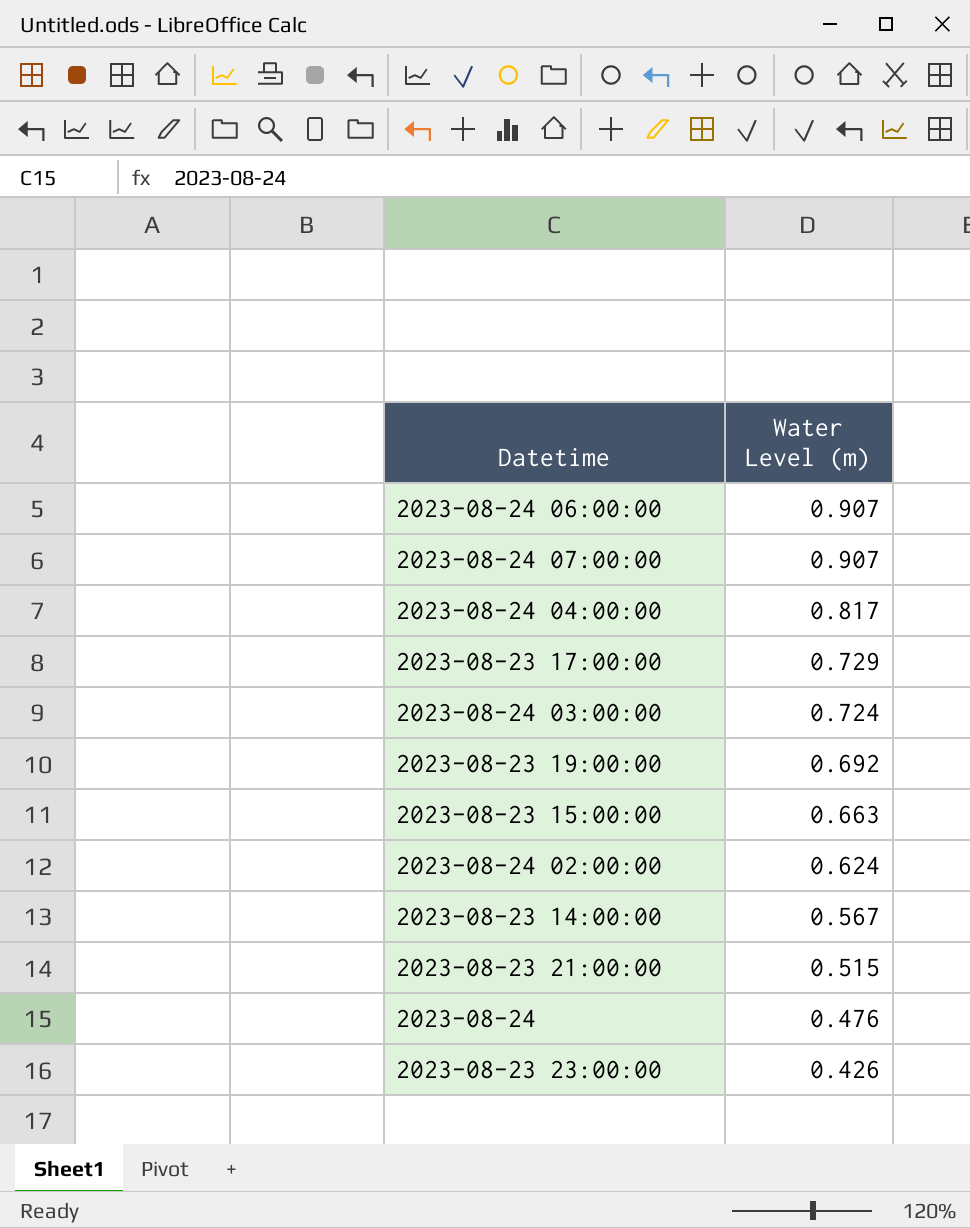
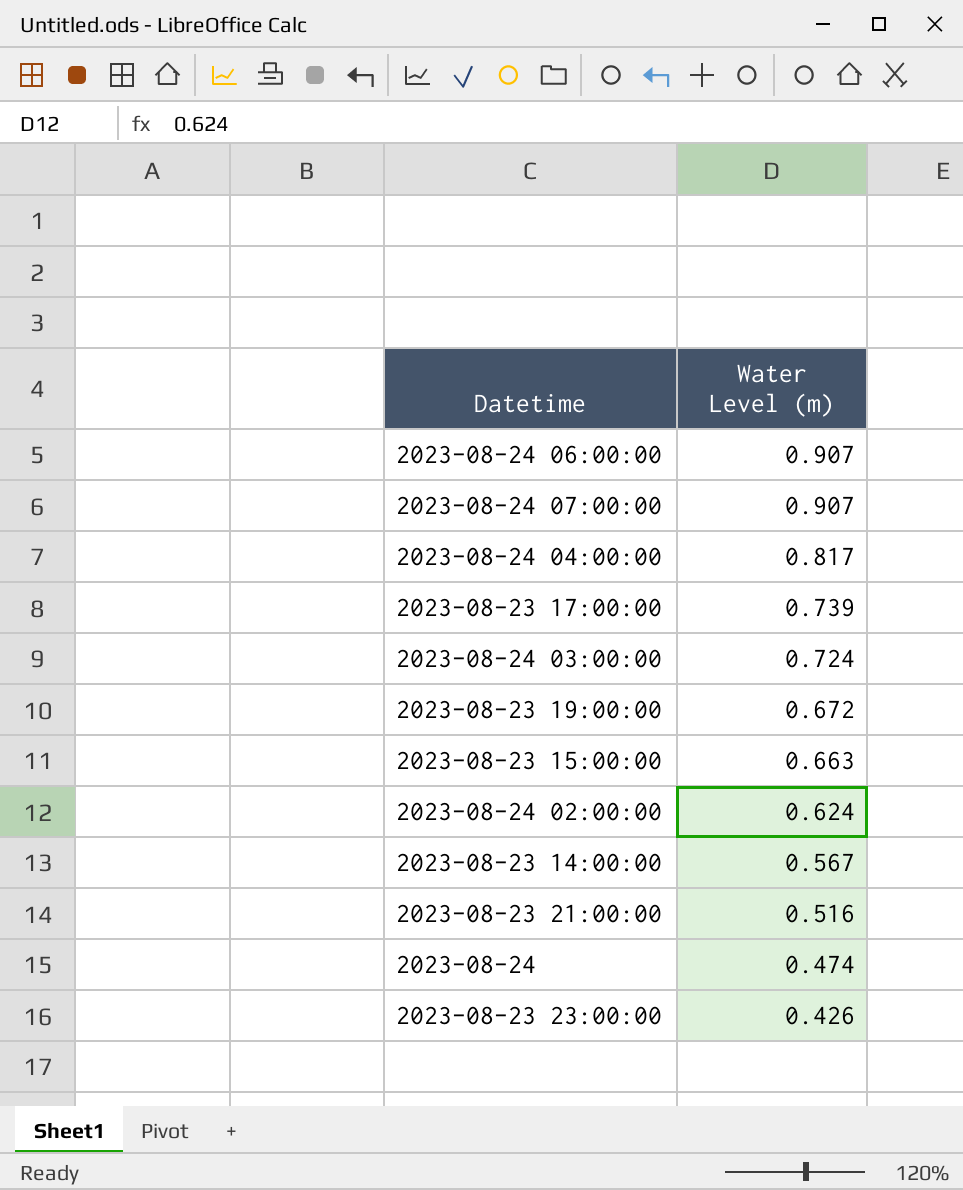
2023-08-23 17:00:00 | Water Level (m): 0.729 -> 0.739
2023-08-23 19:00:00 | Water Level (m): 0.692 -> 0.672
2023-08-23 21:00:00 | Water Level (m): 0.515 -> 0.516
2023-08-24 | Water Level (m): 0.476 -> 0.474

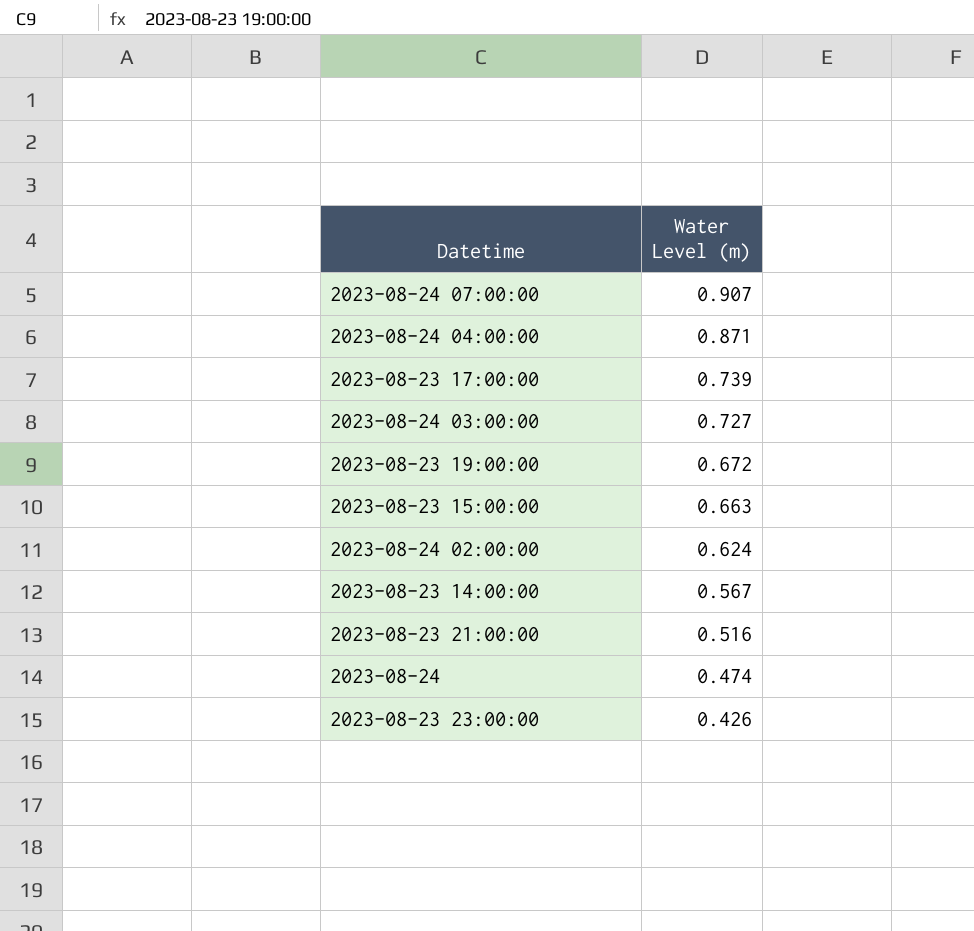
row 2023-08-24 06:00:00: 0.907 -> none
2023-08-24 04:00:00 | Water Level (m): 0.817 -> 0.871
2023-08-24 03:00:00 | Water Level (m): 0.724 -> 0.727

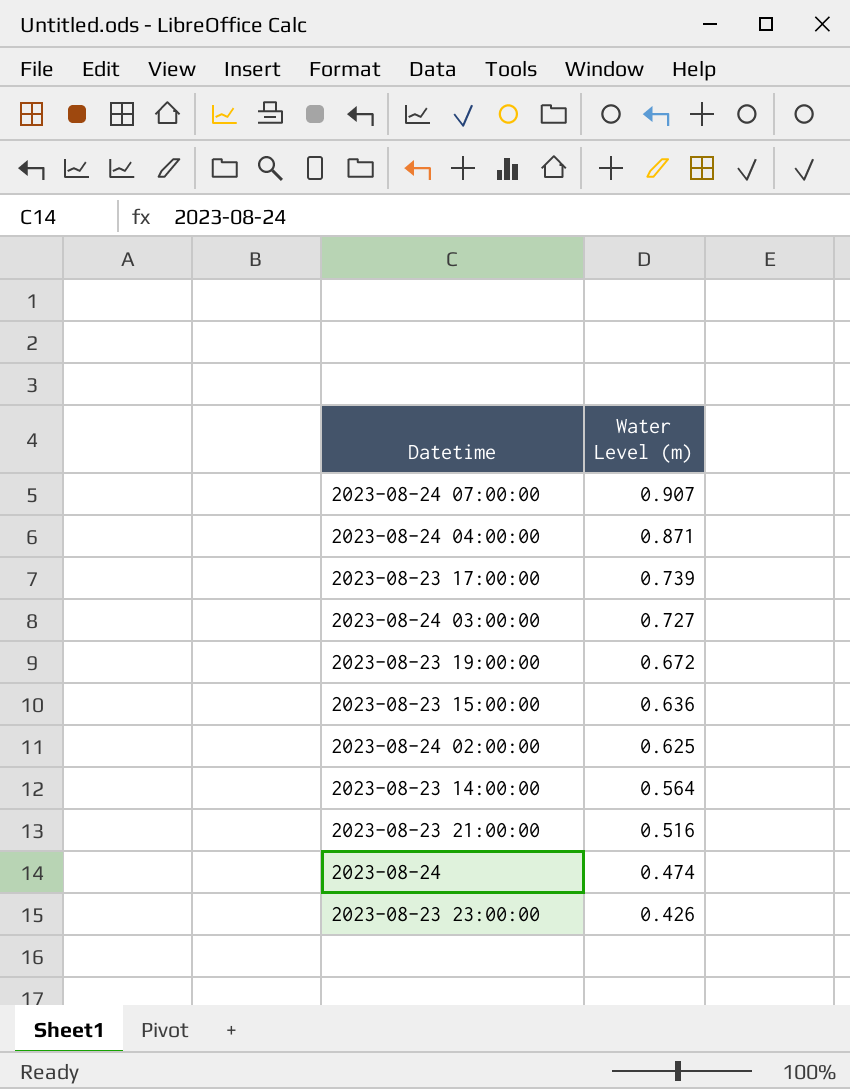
2023-08-23 15:00:00 | Water Level (m): 0.663 -> 0.636
2023-08-24 02:00:00 | Water Level (m): 0.624 -> 0.625
2023-08-23 14:00:00 | Water Level (m): 0.567 -> 0.564

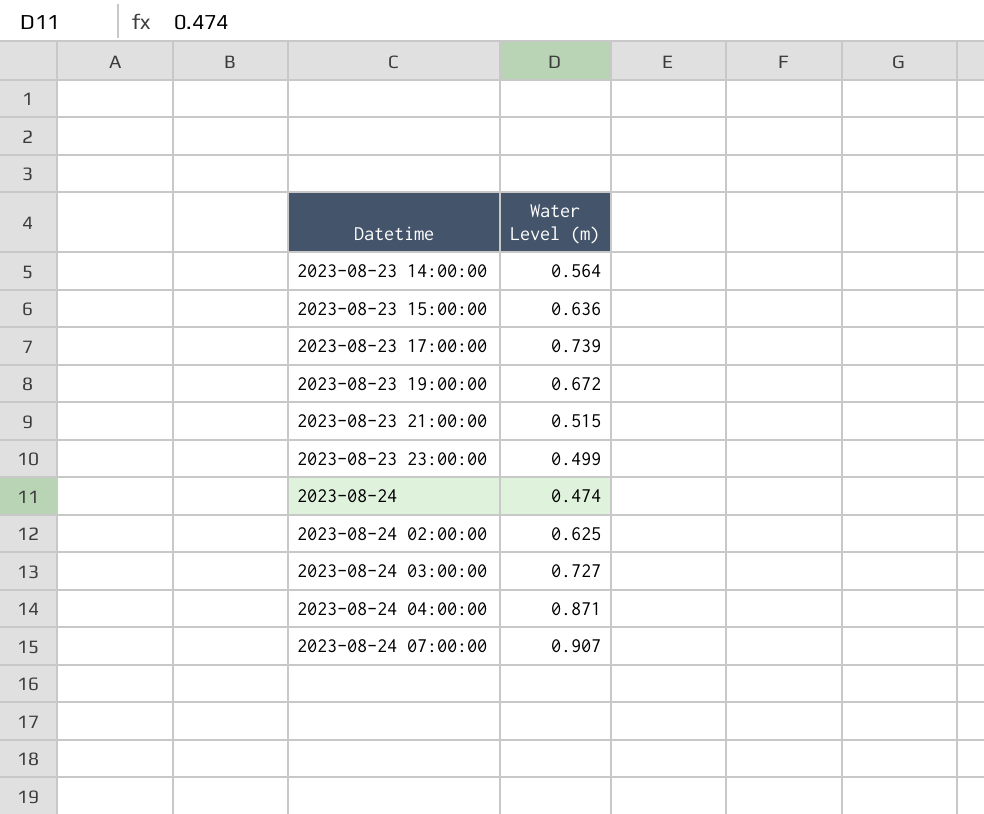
row order: Water Level (m) descending -> Datetime ascending
2023-08-23 21:00:00 | Water Level (m): 0.516 -> 0.515
2023-08-23 23:00:00 | Water Level (m): 0.426 -> 0.499

